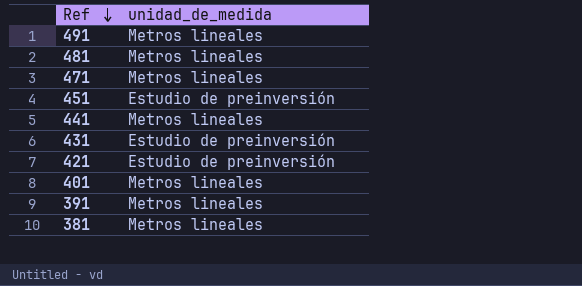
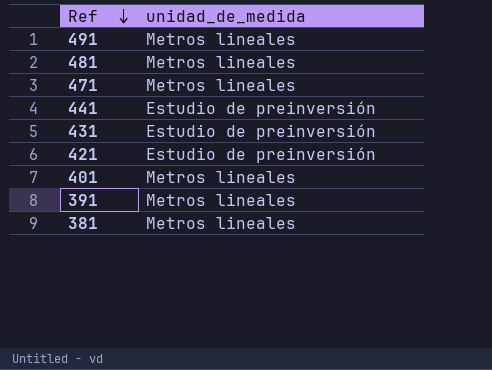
row 451: Estudio de preinversión -> none
441 | unidad_de_medida: Metros lineales -> Estudio de preinversión

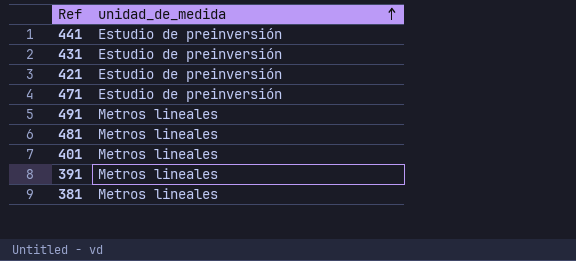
row order: Ref descending -> unidad_de_medida ascending
471 | unidad_de_medida: Metros lineales -> Estudio de preinversión

